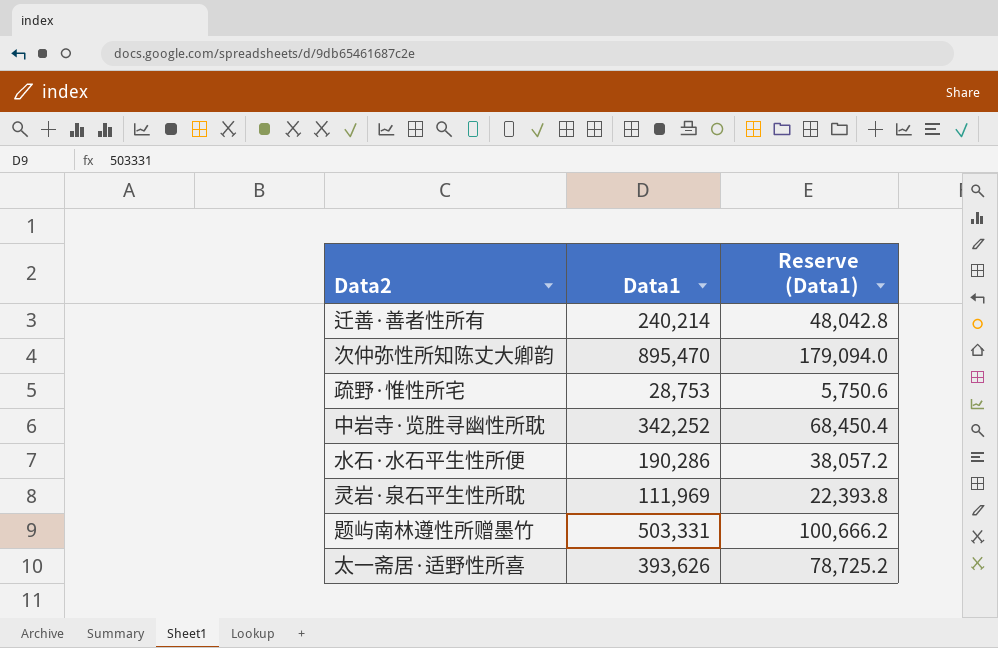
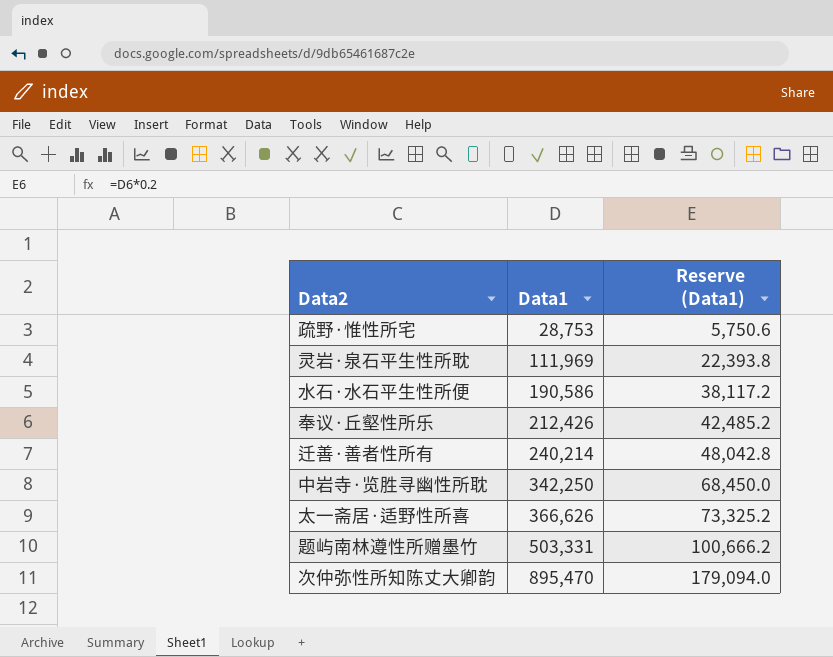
row order: none -> Data1 ascending
水石·水石平生性所便 | Data1: 190,286 -> 190,586
水石·水石平生性所便 | Reserve (Data1): 38,057.2 -> 38,117.2
row 奉议·丘壑性所乐: none -> 212,426 | 42,485.2
中岩寺·览胜寻幽性所耽 | Data1: 342,252 -> 342,250
中岩寺·览胜寻幽性所耽 | Reserve (Data1): 68,450.4 -> 68,450.0
太一斋居·适野性所喜 | Data1: 393,626 -> 366,626
太一斋居·适野性所喜 | Reserve (Data1): 78,725.2 -> 73,325.2

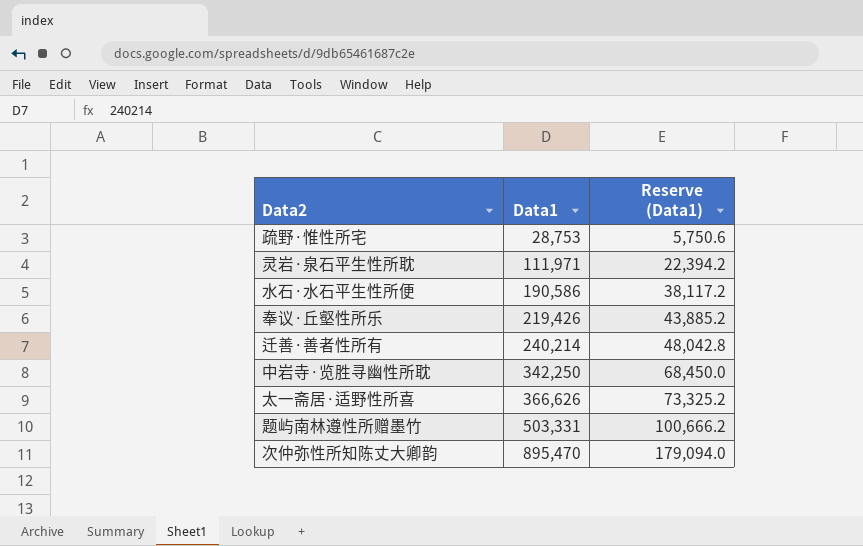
灵岩·泉石平生性所耽 | Data1: 111,969 -> 111,971
灵岩·泉石平生性所耽 | Reserve (Data1): 22,393.8 -> 22,394.2
奉议·丘壑性所乐 | Data1: 212,426 -> 219,426
奉议·丘壑性所乐 | Reserve (Data1): 42,485.2 -> 43,885.2

